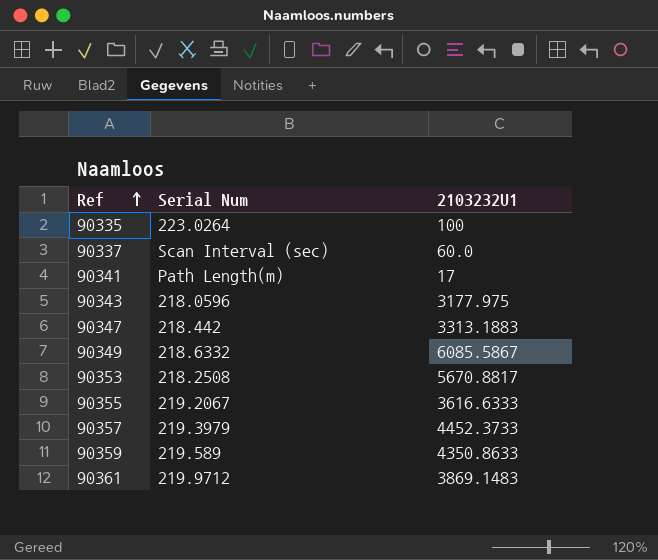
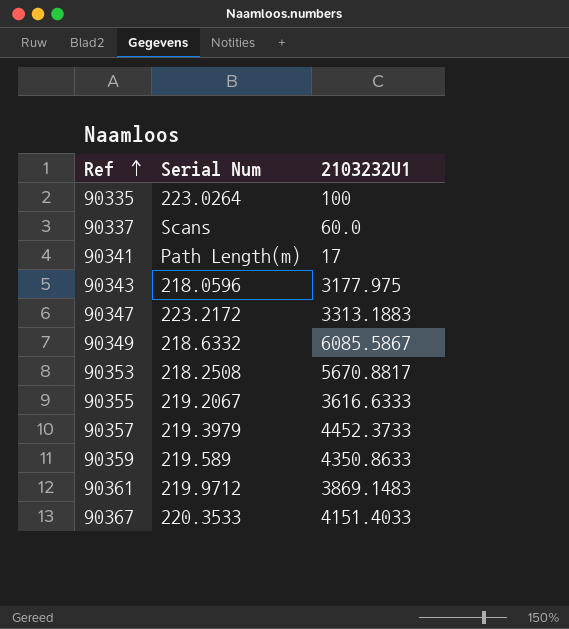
90337 | Serial Num: Scan Interval (sec) -> Scans
90347 | Serial Num: 218.442 -> 223.2172
row 90367: none -> 220.3533 | 4151.4033

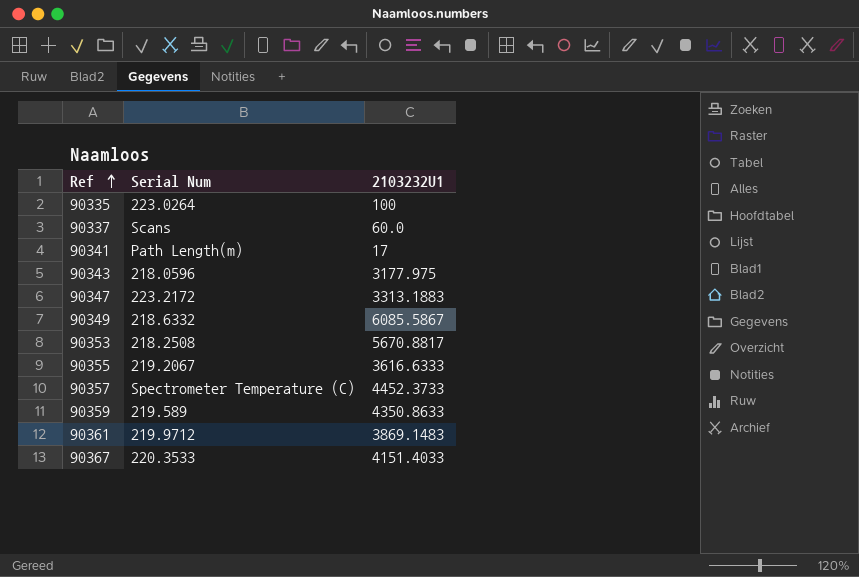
90357 | Serial Num: 219.3979 -> Spectrometer Temperature (C)

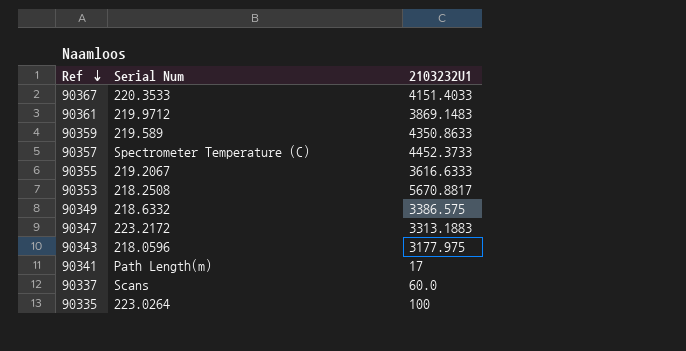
row order: Ref ascending -> Ref descending
90349 | 2103232U1: 6085.5867 -> 3386.575

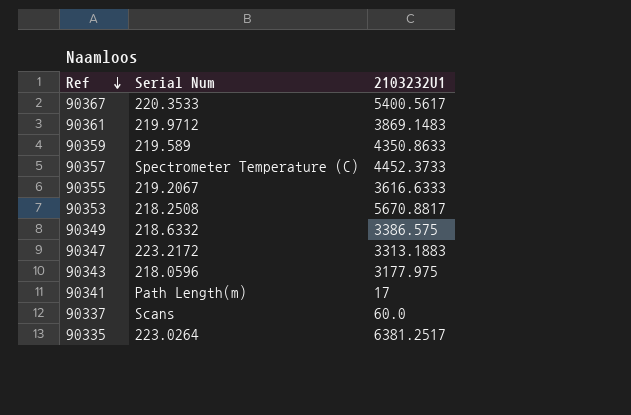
90367 | 2103232U1: 4151.4033 -> 5400.5617
90335 | 2103232U1: 100 -> 6381.2517

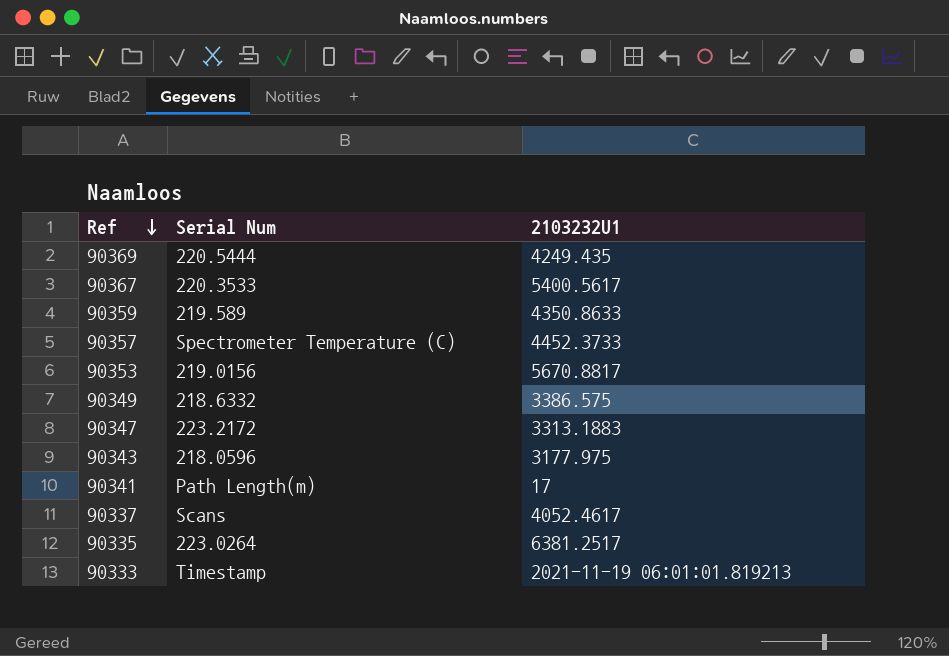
row 90361: 219.9712 | 3869.1483 -> none
row 90355: 219.2067 | 3616.6333 -> none
row 90369: none -> 220.5444 | 4249.435
90353 | Serial Num: 218.2508 -> 219.0156
90337 | 2103232U1: 60.0 -> 4052.4617
row 90333: none -> Timestamp | 2021-11-19 06:01:01.819213

